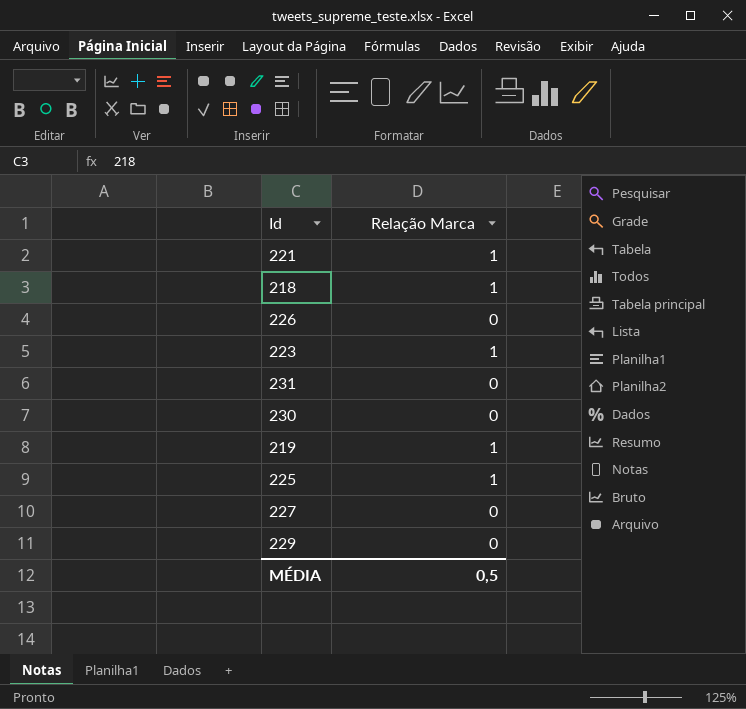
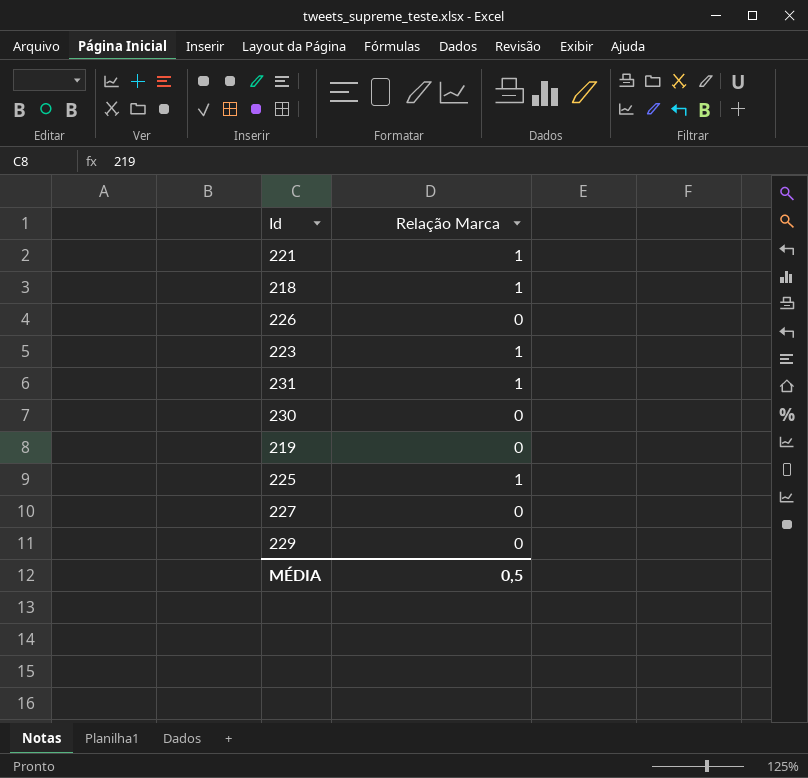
231 | Relação Marca: 0 -> 1
219 | Relação Marca: 1 -> 0

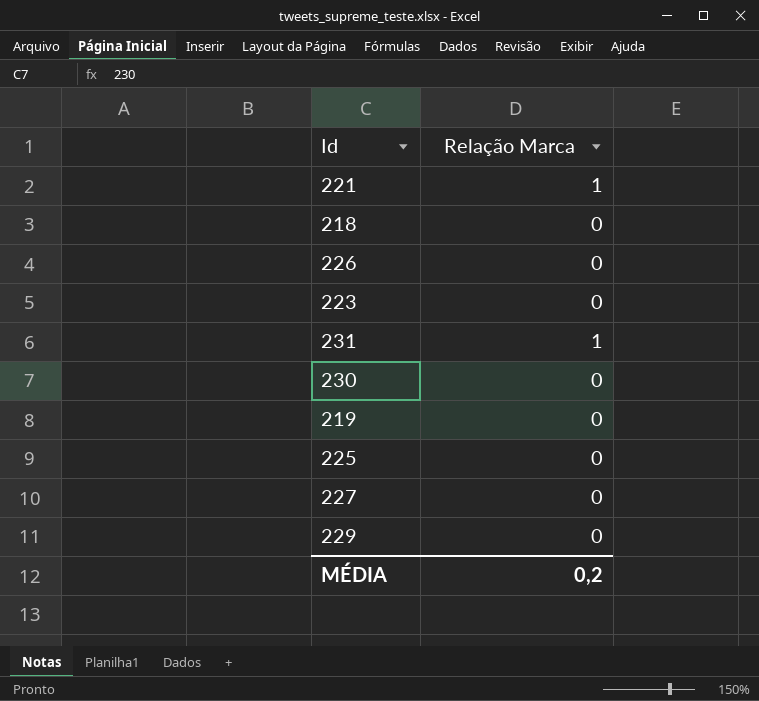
218 | Relação Marca: 1 -> 0
223 | Relação Marca: 1 -> 0
225 | Relação Marca: 1 -> 0
MÉDIA | Relação Marca: 0,5 -> 0,2

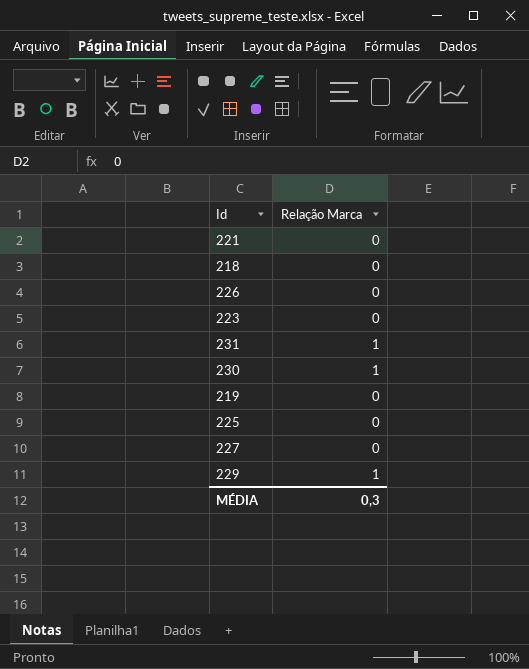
221 | Relação Marca: 1 -> 0
230 | Relação Marca: 0 -> 1
229 | Relação Marca: 0 -> 1
MÉDIA | Relação Marca: 0,2 -> 0,3

